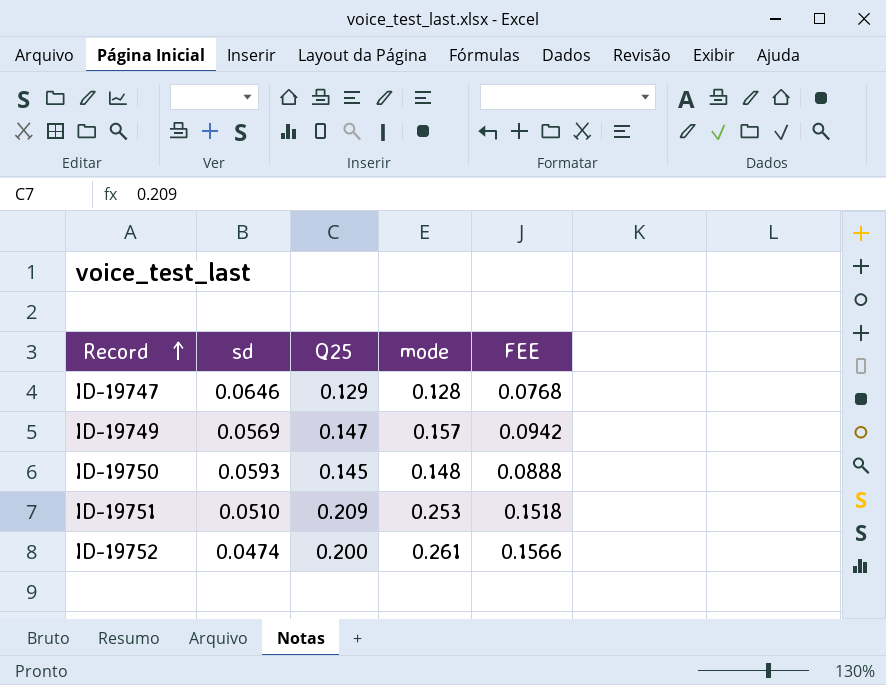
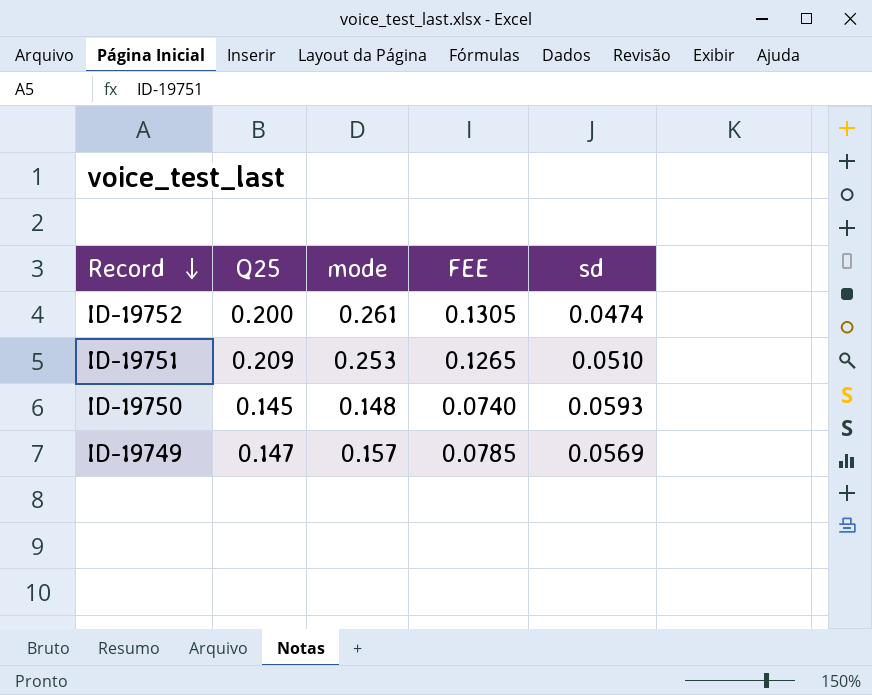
row order: Record ascending -> Record descending
column FEE | formula: [mode] * 0.6 -> [mode] * 0.5
column sd | position: 2 -> 5
row ID-19747: 0.0646 | 0.129 | 0.128 | 0.0768 -> none

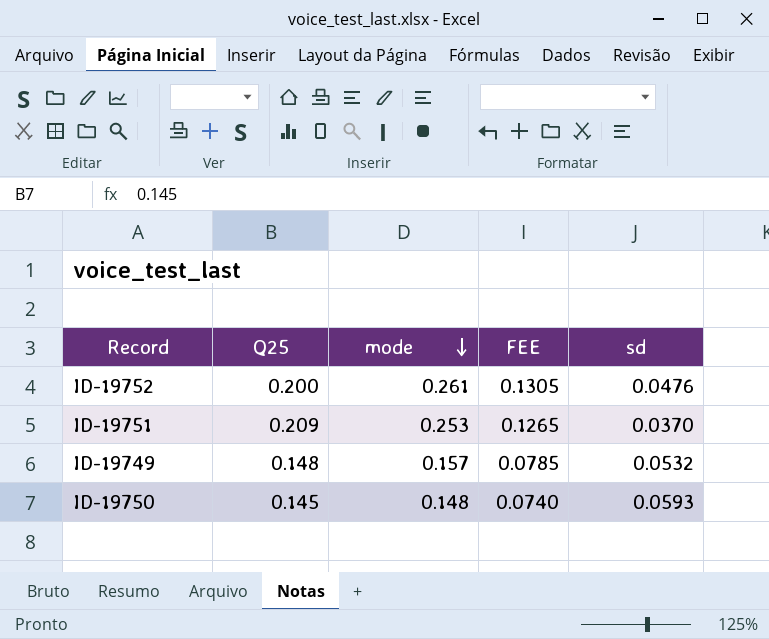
row order: Record descending -> mode descending
ID-19752 | sd: 0.0474 -> 0.0476
ID-19751 | sd: 0.0510 -> 0.0370
ID-19749 | Q25: 0.147 -> 0.148
ID-19749 | sd: 0.0569 -> 0.0532

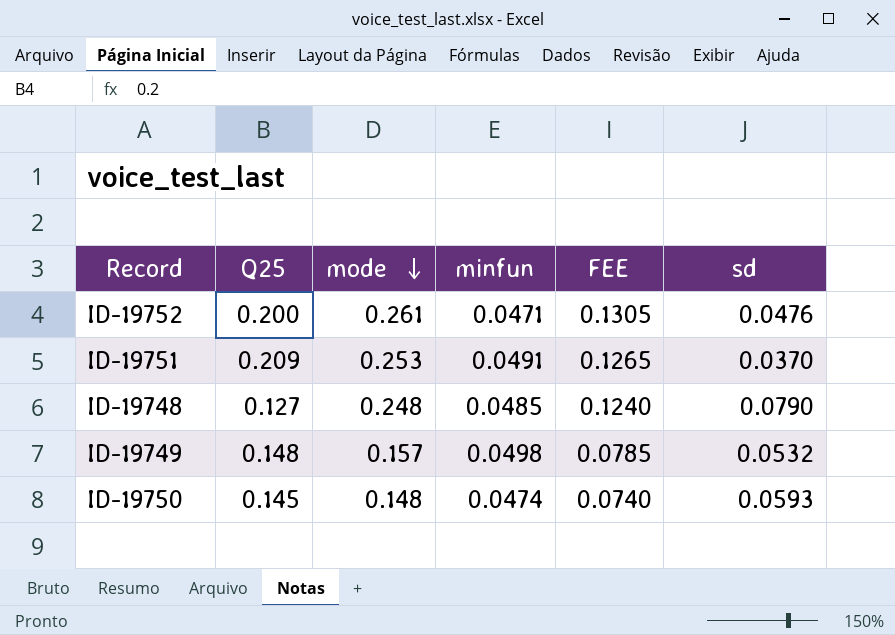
column minfun | position: none -> 4
row ID-19748: none -> 0.127 | 0.248 | 0.0485 | 0.1240 | 0.0790

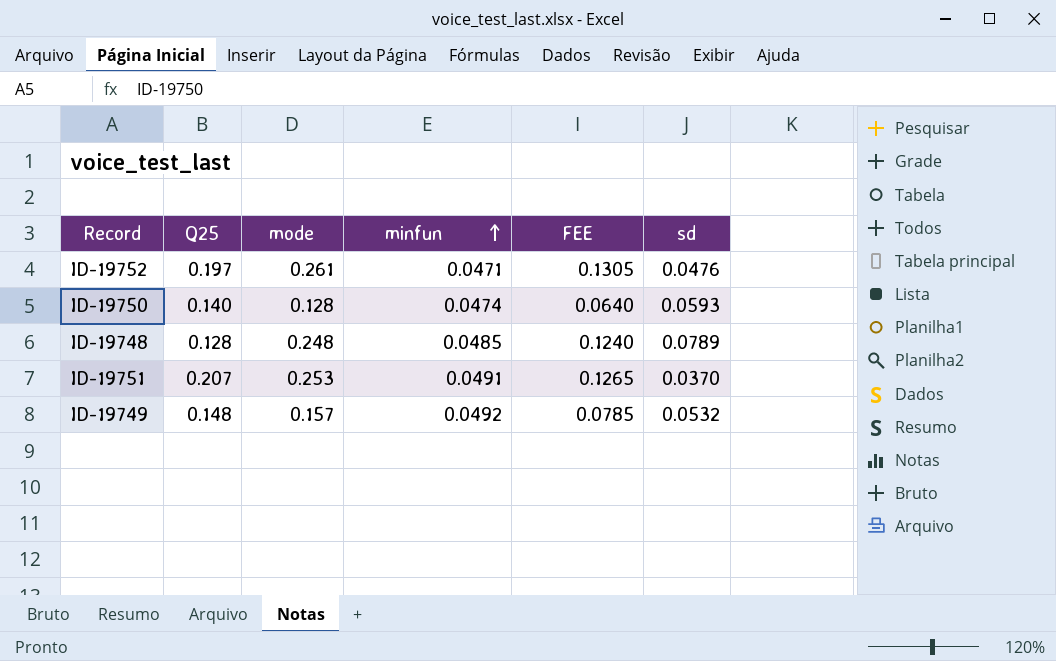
row order: mode descending -> minfun ascending
ID-19752 | Q25: 0.200 -> 0.197
ID-19750 | Q25: 0.145 -> 0.140
ID-19750 | mode: 0.148 -> 0.128
ID-19750 | FEE: 0.0740 -> 0.0640
ID-19748 | Q25: 0.127 -> 0.128
ID-19748 | sd: 0.0790 -> 0.0789
ID-19751 | Q25: 0.209 -> 0.207
ID-19749 | minfun: 0.0498 -> 0.0492

